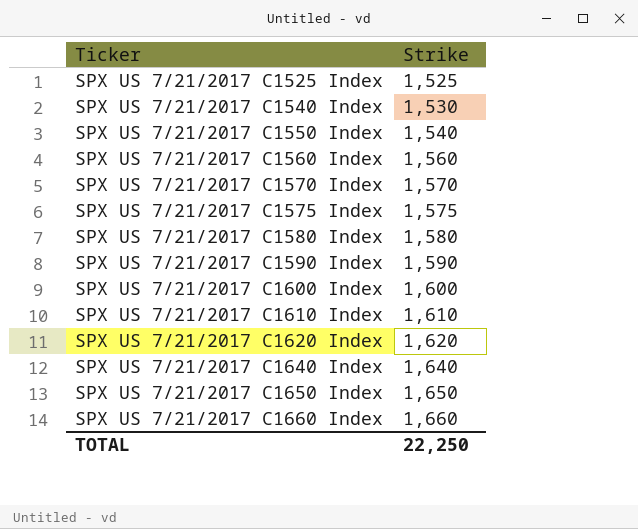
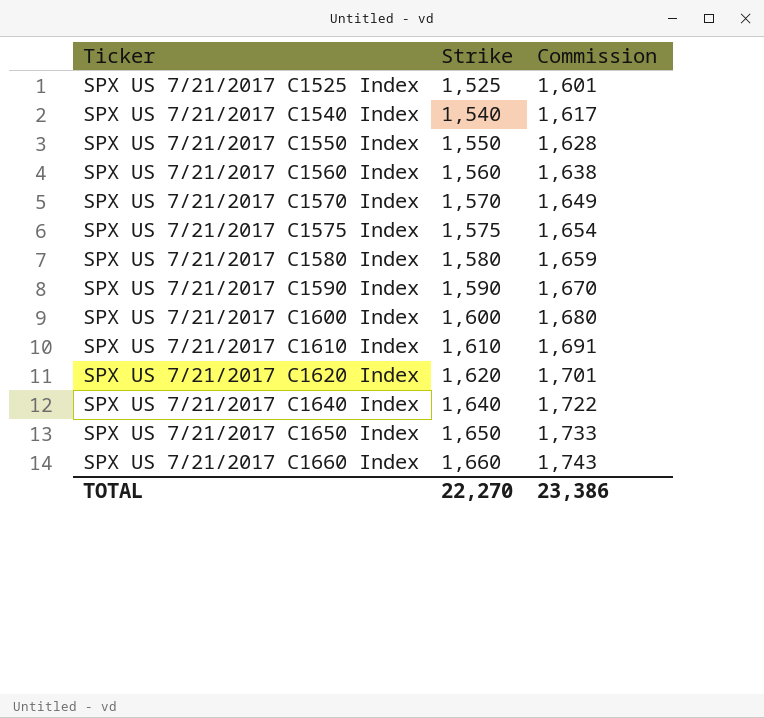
column Commission | formula: none -> [Strike] * 1.05
SPX US 7/21/2017 C1540 Index | Strike: 1,530 -> 1,540
SPX US 7/21/2017 C1550 Index | Strike: 1,540 -> 1,550
TOTAL | Strike: 22,250 -> 22,270

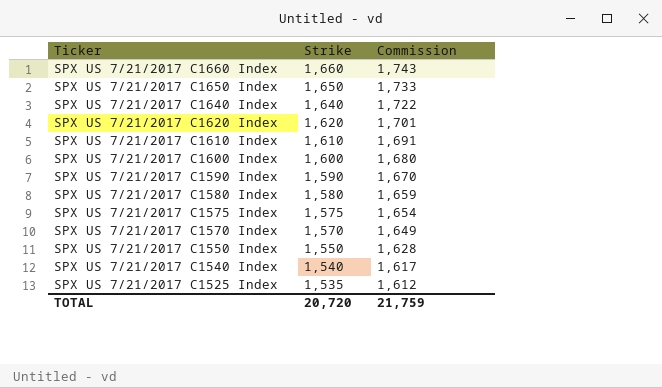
row order: Ticker ascending -> Ticker descending
row SPX US 7/21/2017 C1560 Index: 1,560 | 1,638 -> none
SPX US 7/21/2017 C1525 Index | Strike: 1,525 -> 1,535
SPX US 7/21/2017 C1525 Index | Commission: 1,601 -> 1,612
TOTAL | Strike: 22,270 -> 20,720
TOTAL | Commission: 23,386 -> 21,759

